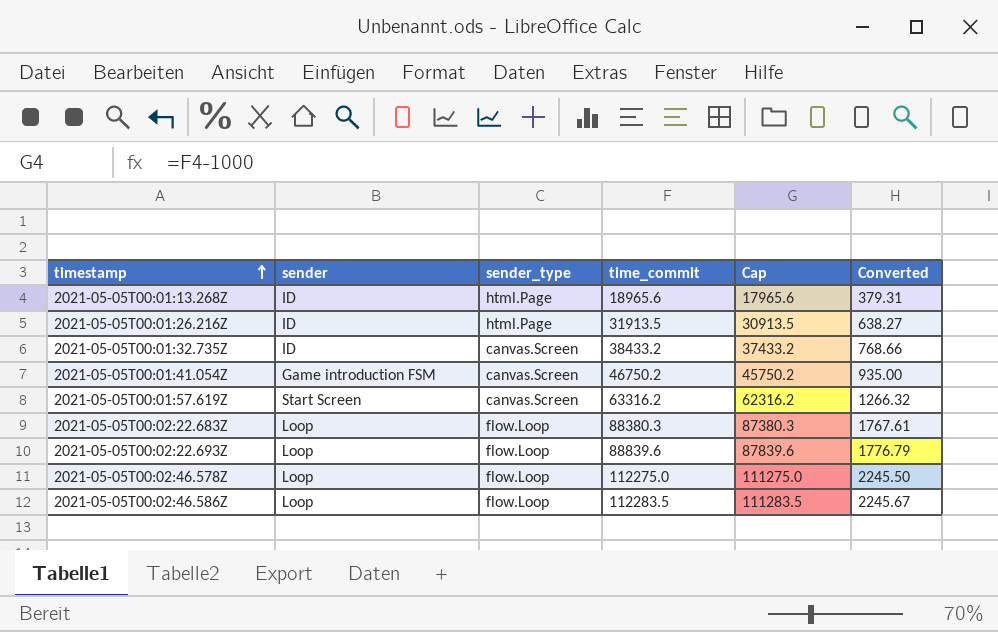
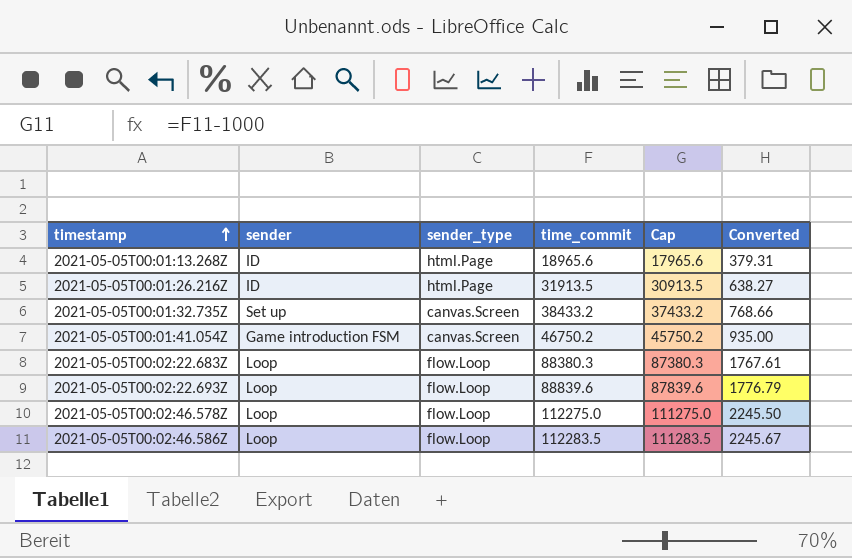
row 2021-05-05T00:01:57.619Z: Start Screen | canvas.Screen | 63316.2 | 62316.2 | 1266.32 -> none
2021-05-05T00:01:32.735Z | sender: ID -> Set up

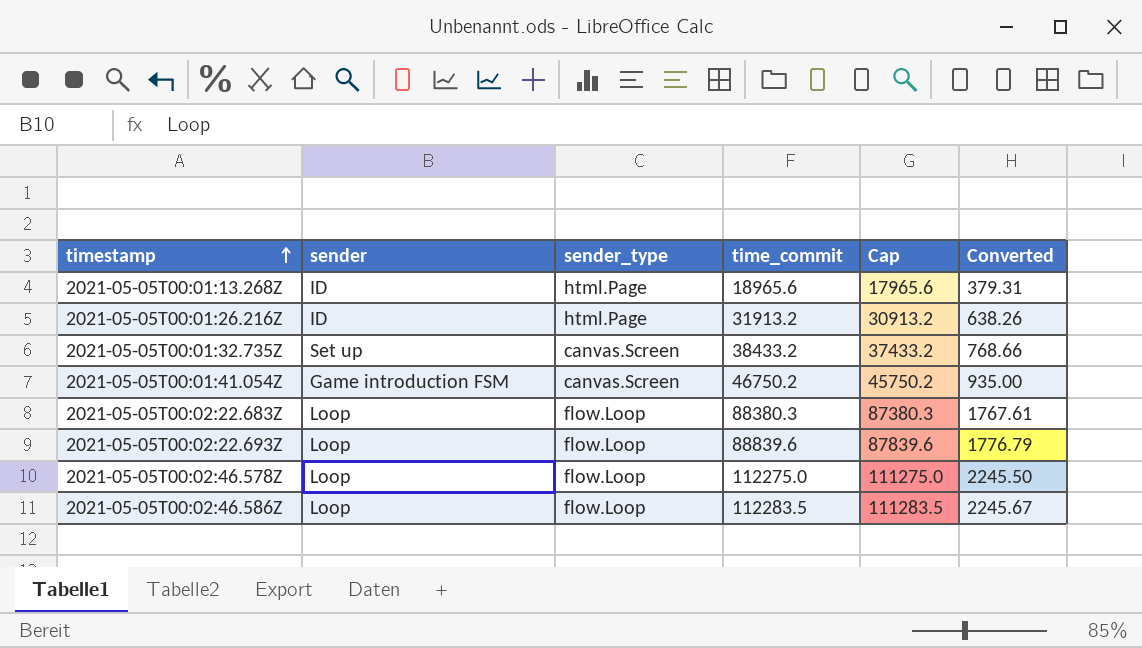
2021-05-05T00:01:26.216Z | time_commit: 31913.5 -> 31913.2
2021-05-05T00:01:26.216Z | Cap: 30913.5 -> 30913.2
2021-05-05T00:01:26.216Z | Converted: 638.27 -> 638.26

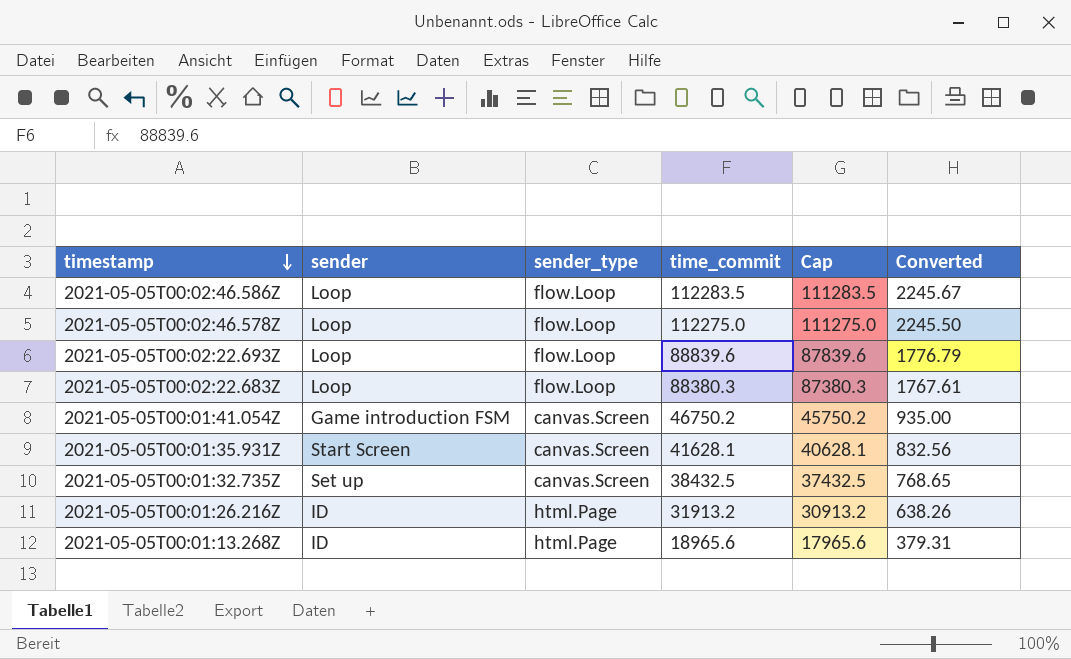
row order: timestamp ascending -> timestamp descending
row 2021-05-05T00:01:35.931Z: none -> Start Screen | canvas.Screen | 41628.1 | 40628.1 | 832.56
2021-05-05T00:01:32.735Z | time_commit: 38433.2 -> 38432.5
2021-05-05T00:01:32.735Z | Cap: 37433.2 -> 37432.5
2021-05-05T00:01:32.735Z | Converted: 768.66 -> 768.65

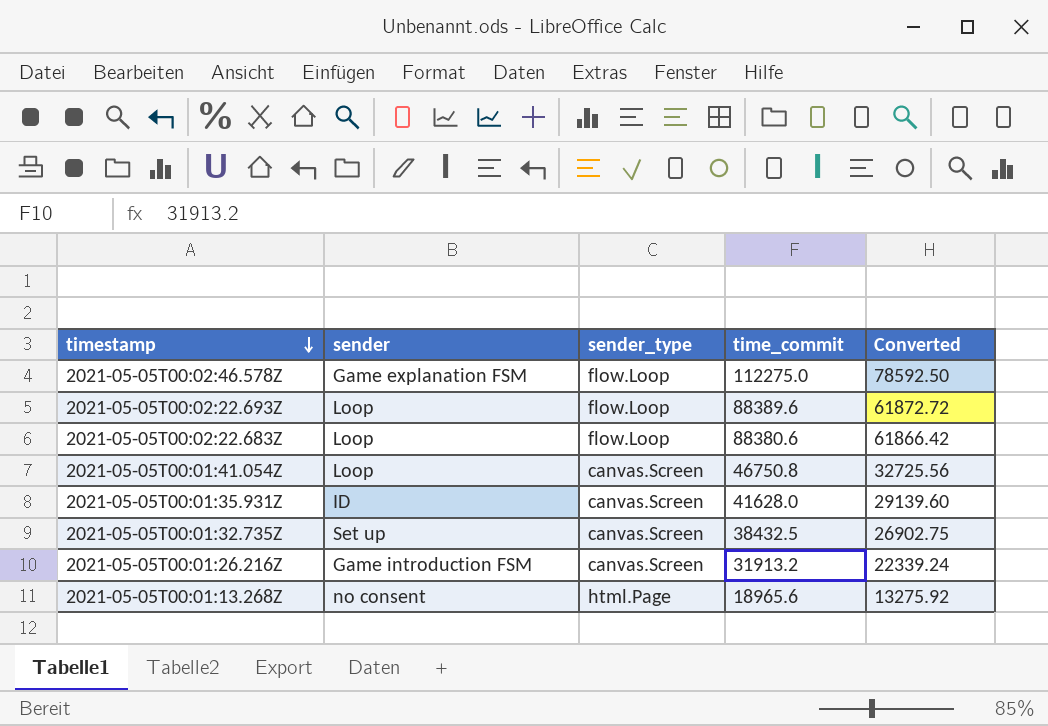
column Cap | formula: [time_commit] - 1000 -> none
column Converted | formula: [time_commit] * 0.02 -> [time_commit] * 0.7
row 2021-05-05T00:02:46.586Z: Loop | flow.Loop | 112283.5 | 111283.5 | 2245.67 -> none
2021-05-05T00:02:46.578Z | sender: Loop -> Game explanation FSM
2021-05-05T00:02:22.693Z | time_commit: 88839.6 -> 88389.6
2021-05-05T00:02:22.683Z | time_commit: 88380.3 -> 88380.6
2021-05-05T00:01:41.054Z | sender: Game introduction FSM -> Loop
2021-05-05T00:01:41.054Z | time_commit: 46750.2 -> 46750.8
2021-05-05T00:01:35.931Z | sender: Start Screen -> ID
2021-05-05T00:01:35.931Z | time_commit: 41628.1 -> 41628.0
2021-05-05T00:01:26.216Z | sender: ID -> Game introduction FSM
2021-05-05T00:01:26.216Z | sender_type: html.Page -> canvas.Screen
2021-05-05T00:01:13.268Z | sender: ID -> no consent

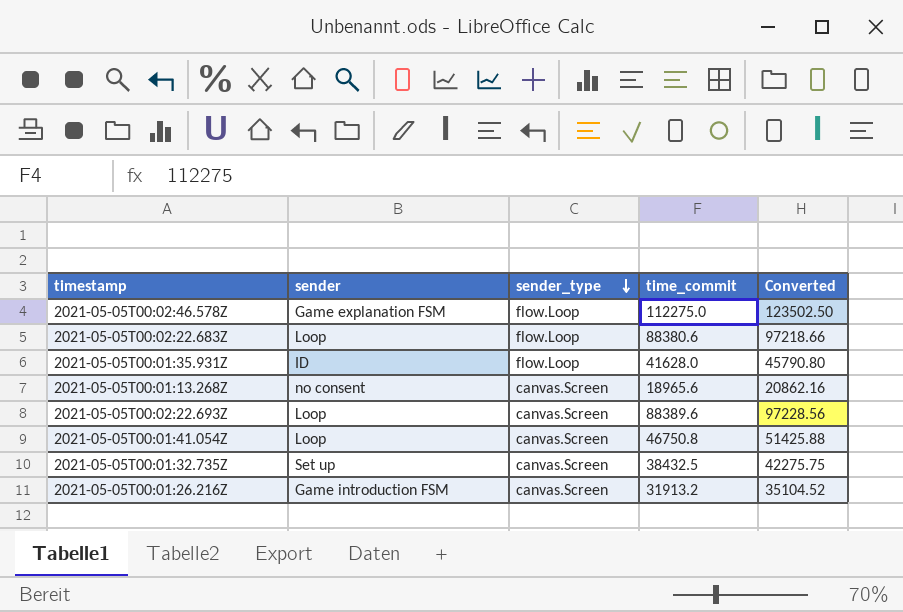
row order: timestamp descending -> sender_type descending
column Converted | formula: [time_commit] * 0.7 -> [time_commit] * 1.1
2021-05-05T00:01:35.931Z | sender_type: canvas.Screen -> flow.Loop
2021-05-05T00:01:13.268Z | sender_type: html.Page -> canvas.Screen
2021-05-05T00:02:22.693Z | sender_type: flow.Loop -> canvas.Screen

